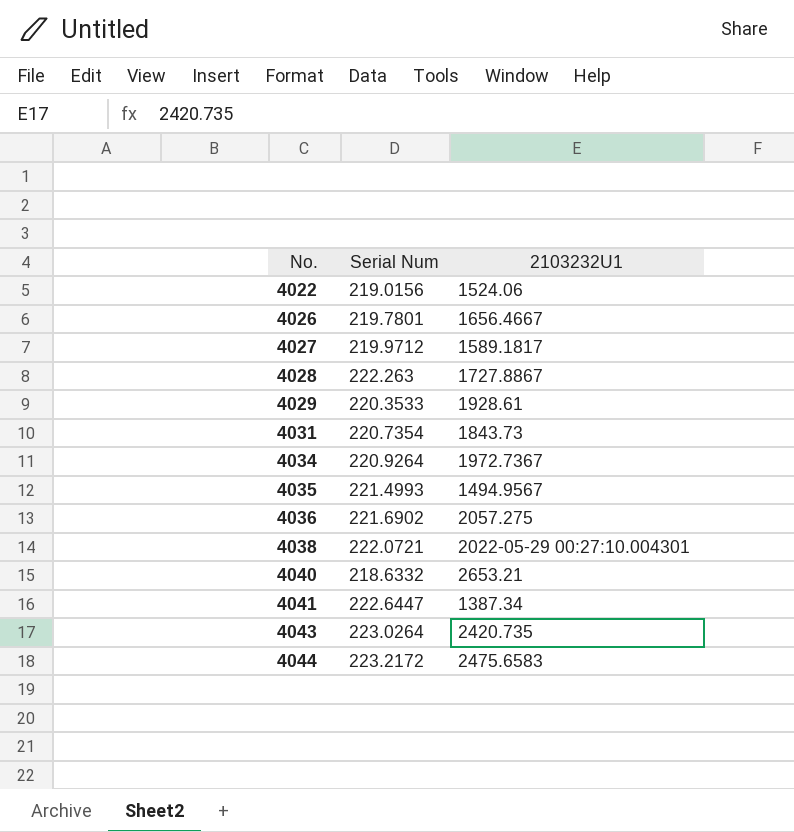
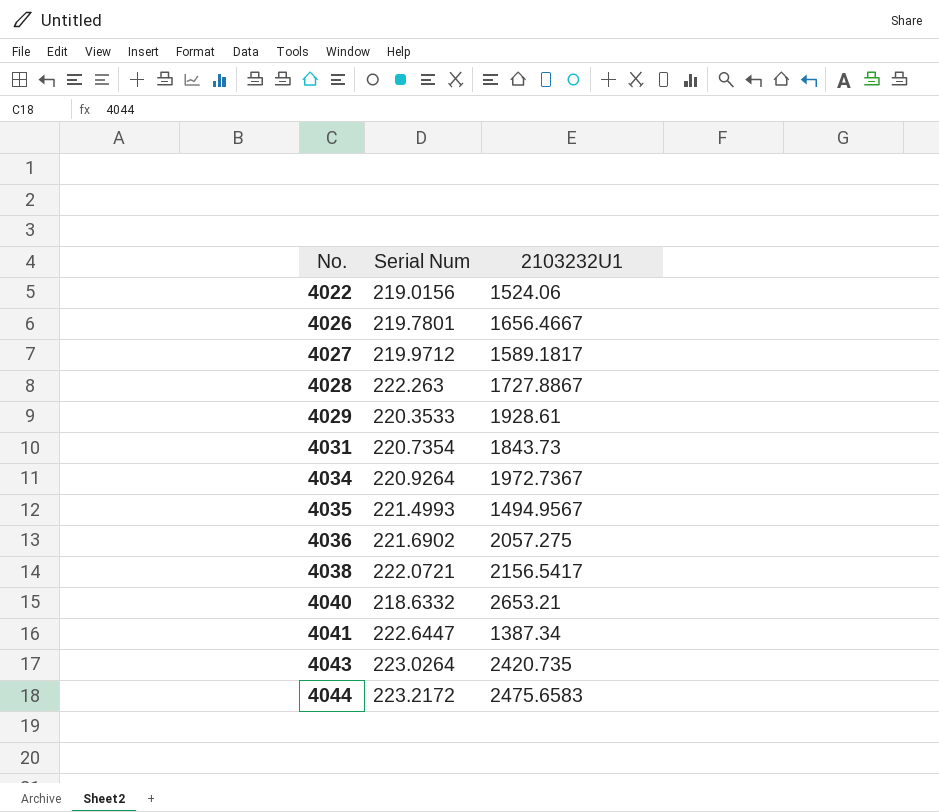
4038 | 2103232U1: 2022-05-29 00:27:10.004301 -> 2156.5417

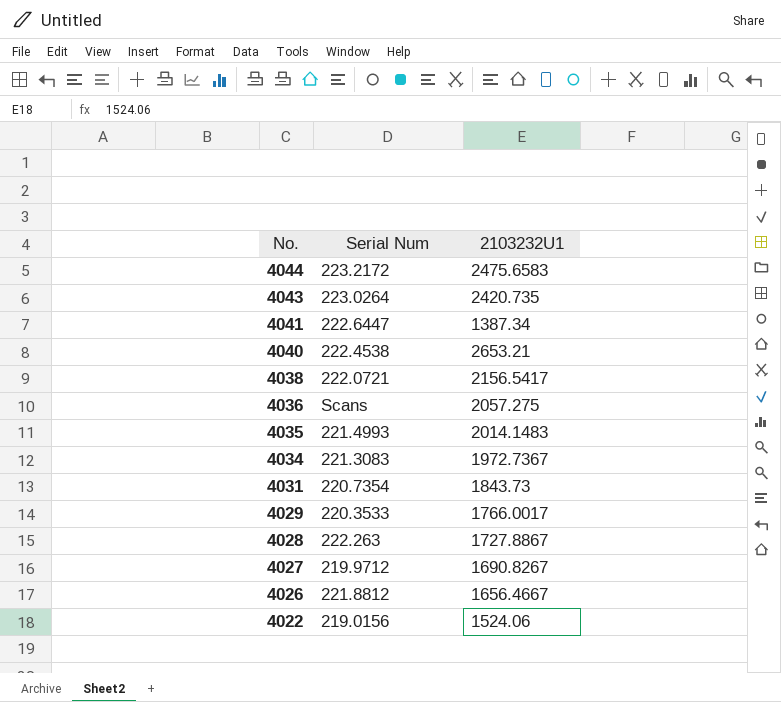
row order: No. ascending -> No. descending
4040 | Serial Num: 218.6332 -> 222.4538
4036 | Serial Num: 221.6902 -> Scans
4035 | 2103232U1: 1494.9567 -> 2014.1483
4034 | Serial Num: 220.9264 -> 221.3083
4029 | 2103232U1: 1928.61 -> 1766.0017
4027 | 2103232U1: 1589.1817 -> 1690.8267
4026 | Serial Num: 219.7801 -> 221.8812

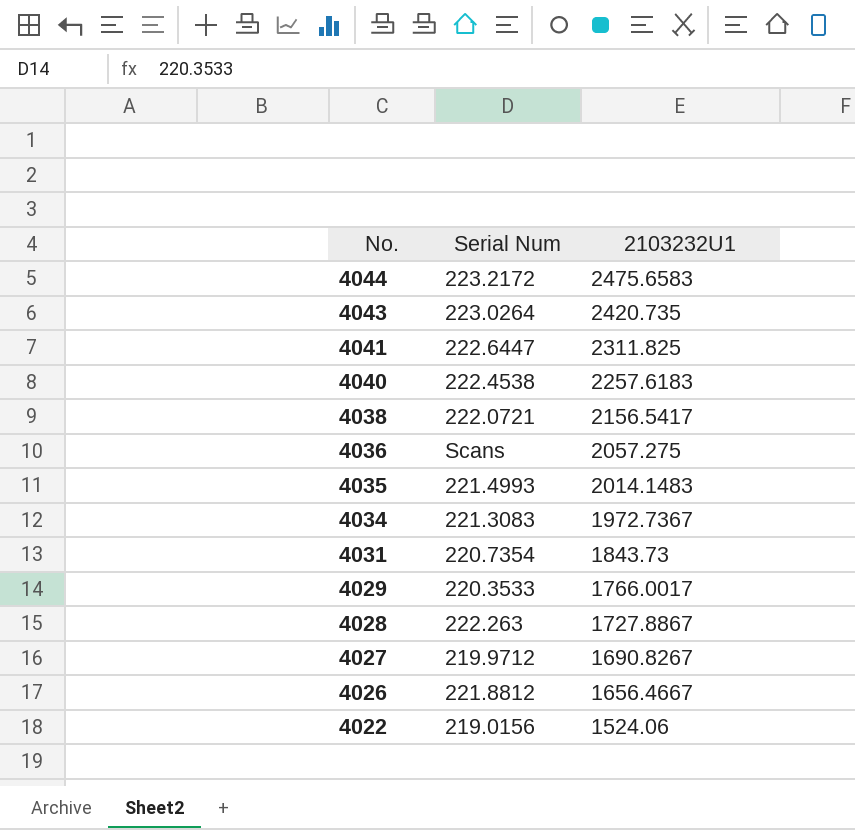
4041 | 2103232U1: 1387.34 -> 2311.825
4040 | 2103232U1: 2653.21 -> 2257.6183

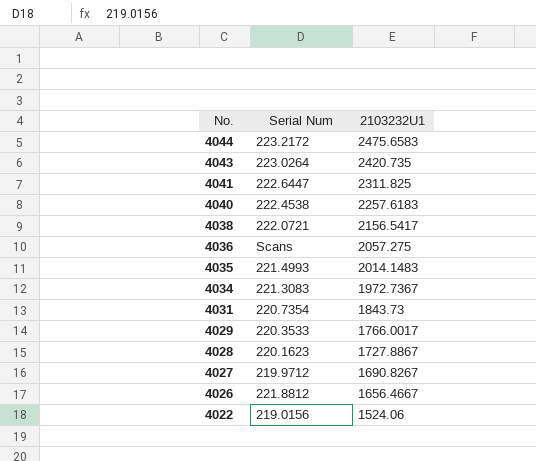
4028 | Serial Num: 222.263 -> 220.1623

